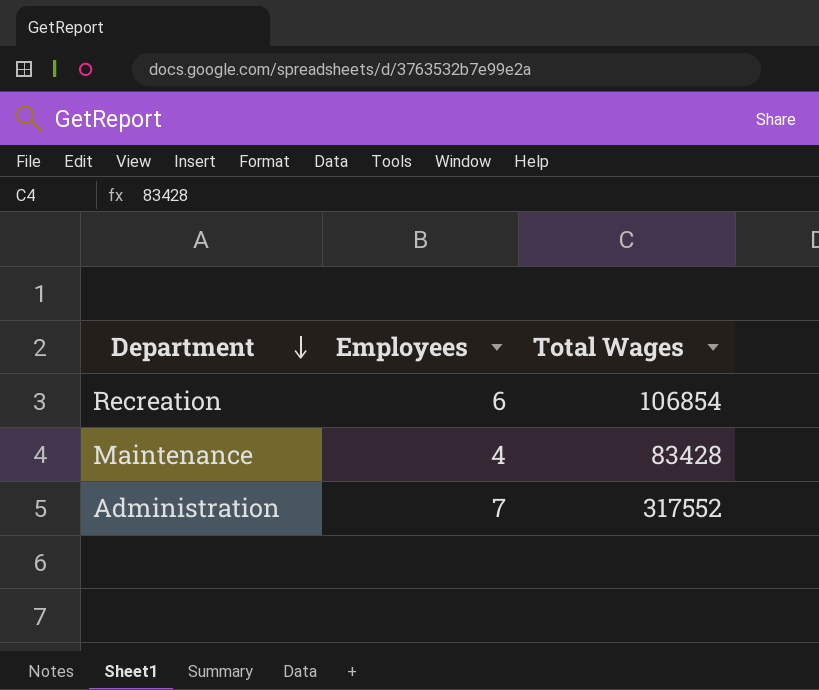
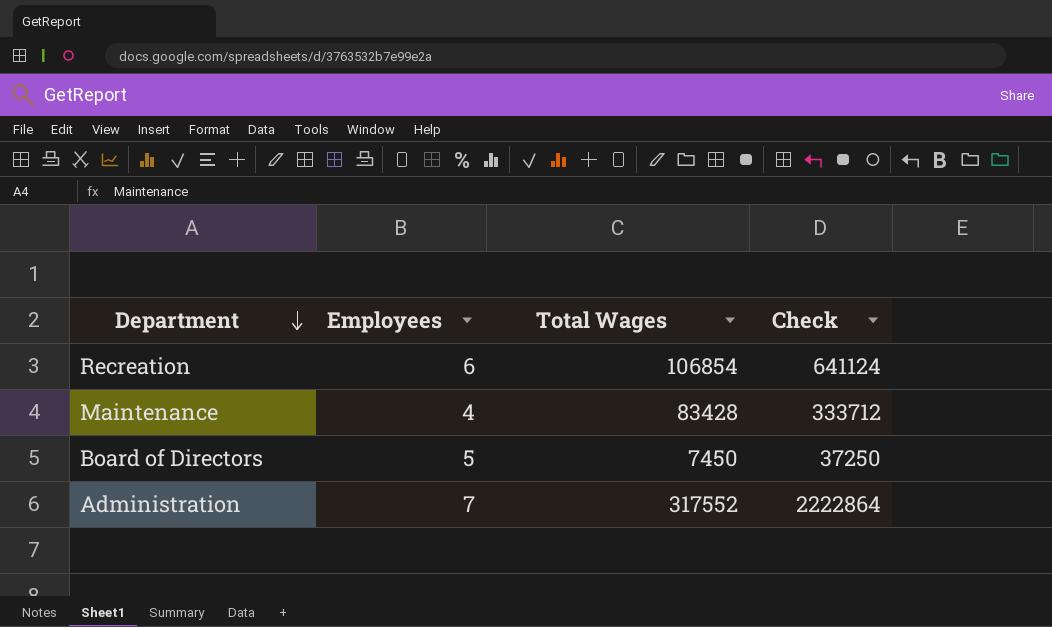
column Check | formula: none -> [Employees] * [Total Wages]
row Board of Directors: none -> 5 | 7450 | 37250

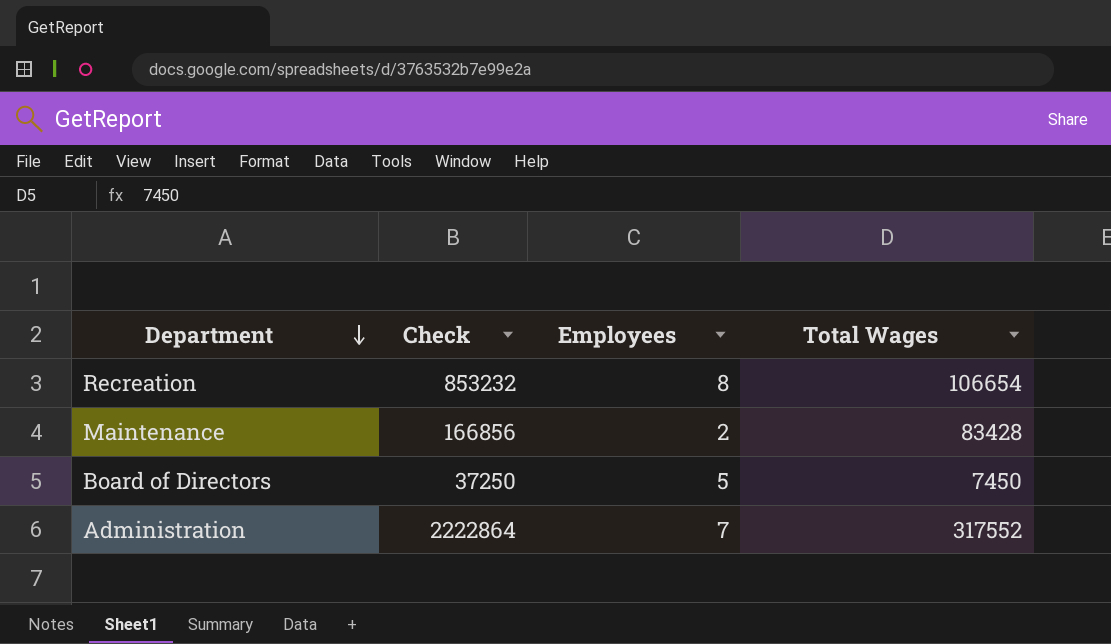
column Check | position: 4 -> 2
Recreation | Check: 641124 -> 853232
Recreation | Employees: 6 -> 8
Recreation | Total Wages: 106854 -> 106654
Maintenance | Check: 333712 -> 166856
Maintenance | Employees: 4 -> 2

